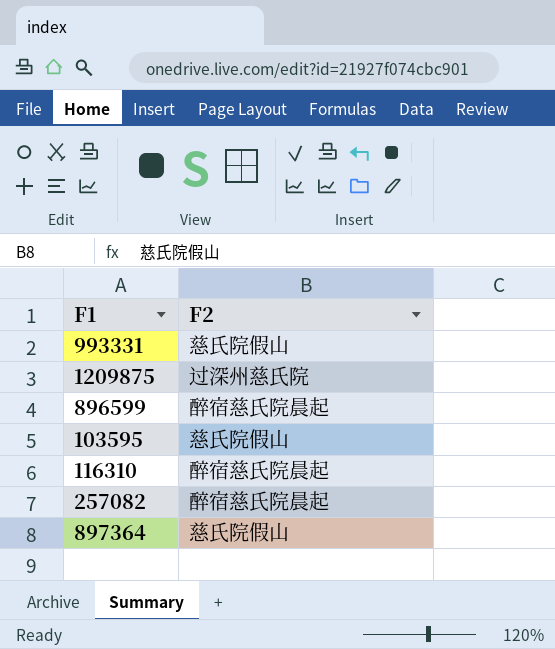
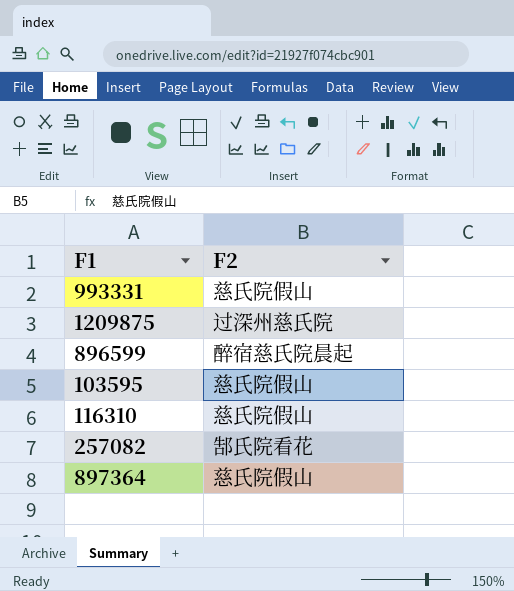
116310 | F2: 醉宿慈氏院晨起 -> 慈氏院假山
257082 | F2: 醉宿慈氏院晨起 -> 郜氏院看花

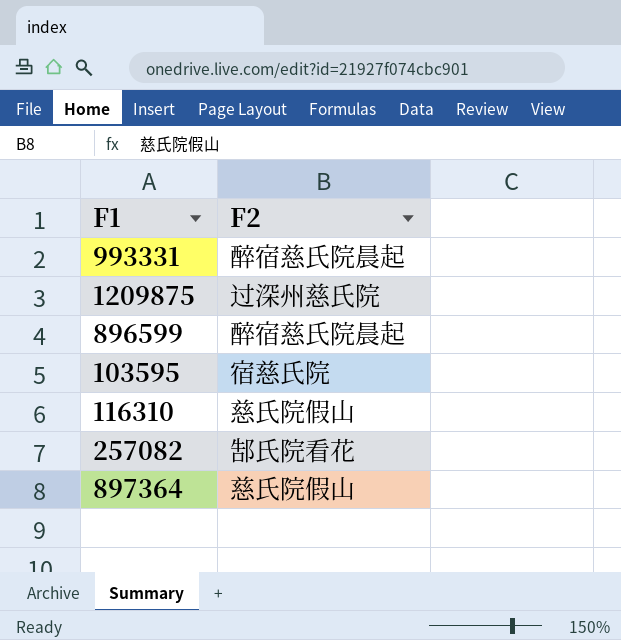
993331 | F2: 慈氏院假山 -> 醉宿慈氏院晨起
103595 | F2: 慈氏院假山 -> 宿慈氏院

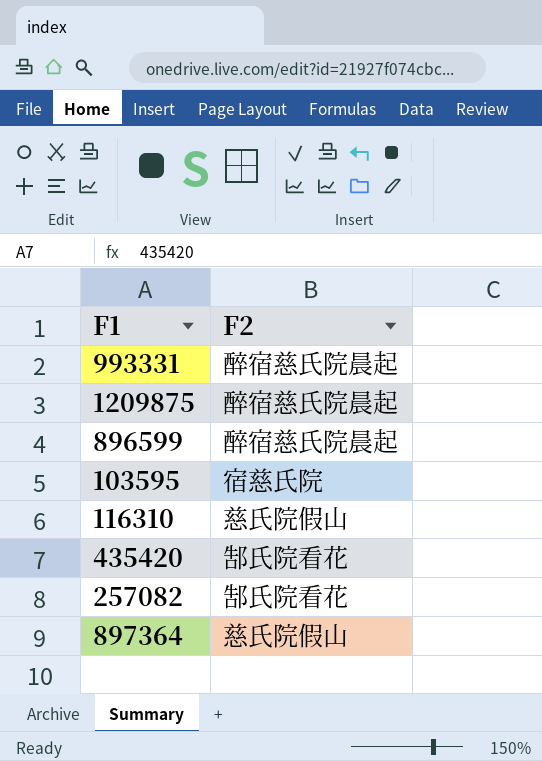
1209875 | F2: 过深州慈氏院 -> 醉宿慈氏院晨起
row 435420: none -> 郜氏院看花

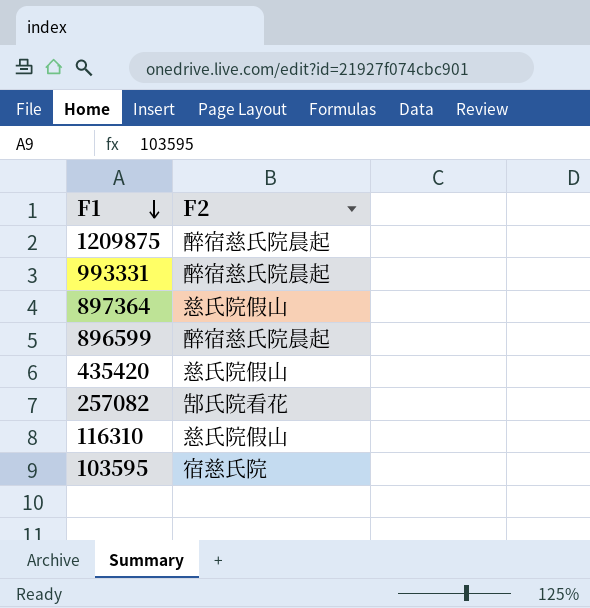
row order: none -> F1 descending
435420 | F2: 郜氏院看花 -> 慈氏院假山

